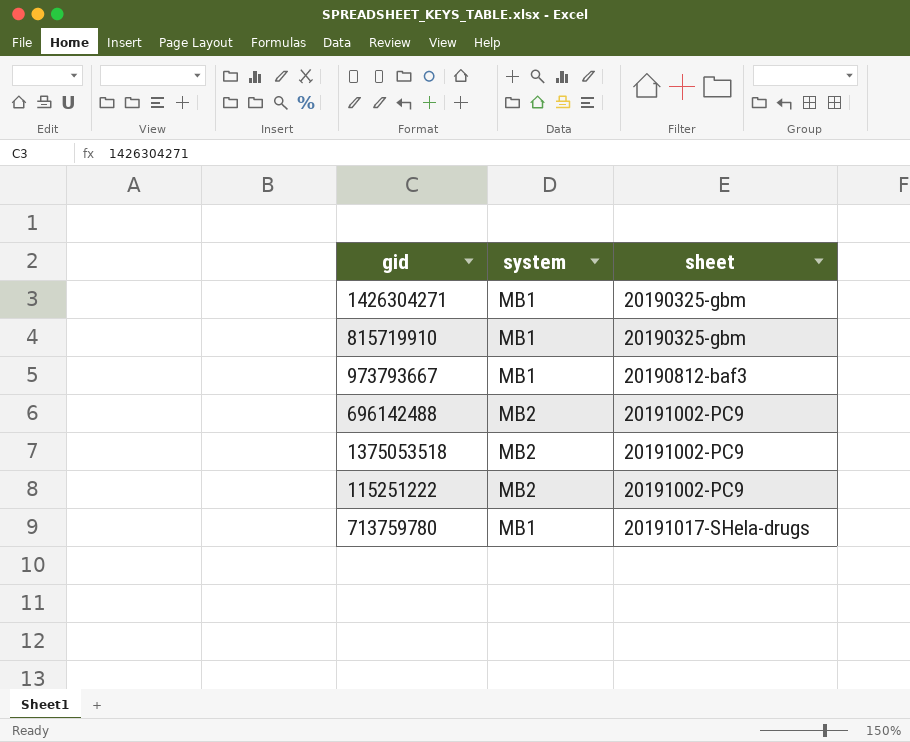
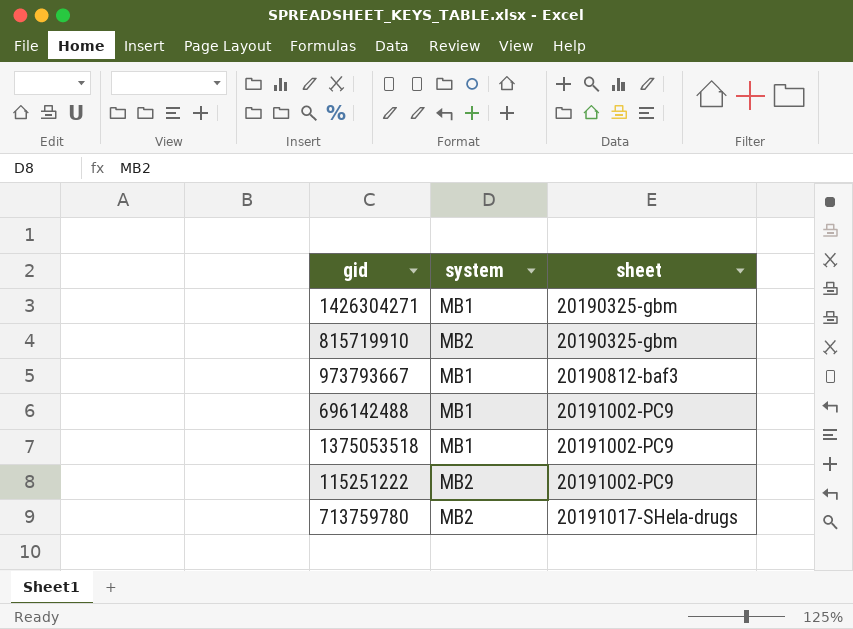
815719910 | system: MB1 -> MB2
696142488 | system: MB2 -> MB1
1375053518 | system: MB2 -> MB1
713759780 | system: MB1 -> MB2

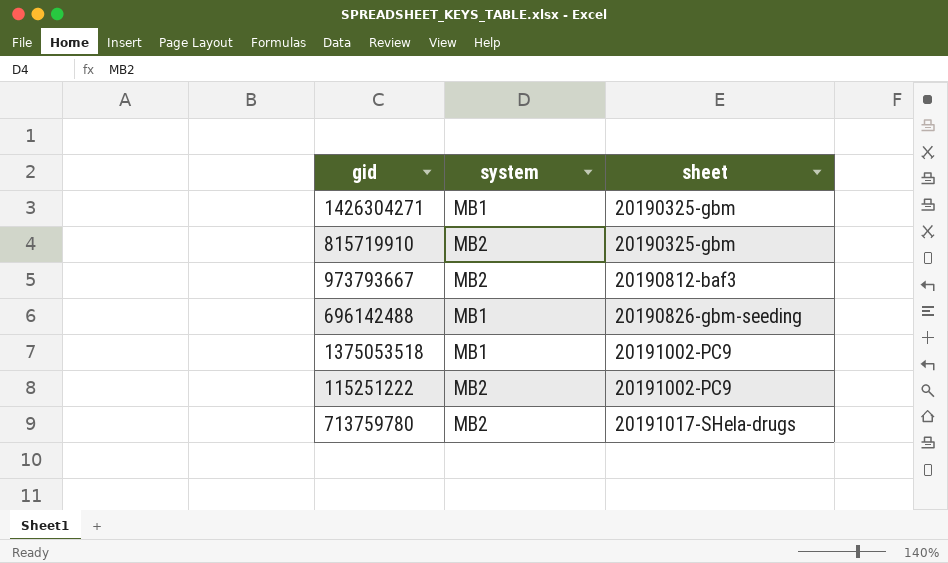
973793667 | system: MB1 -> MB2
696142488 | sheet: 20191002-PC9 -> 20190826-gbm-seeding

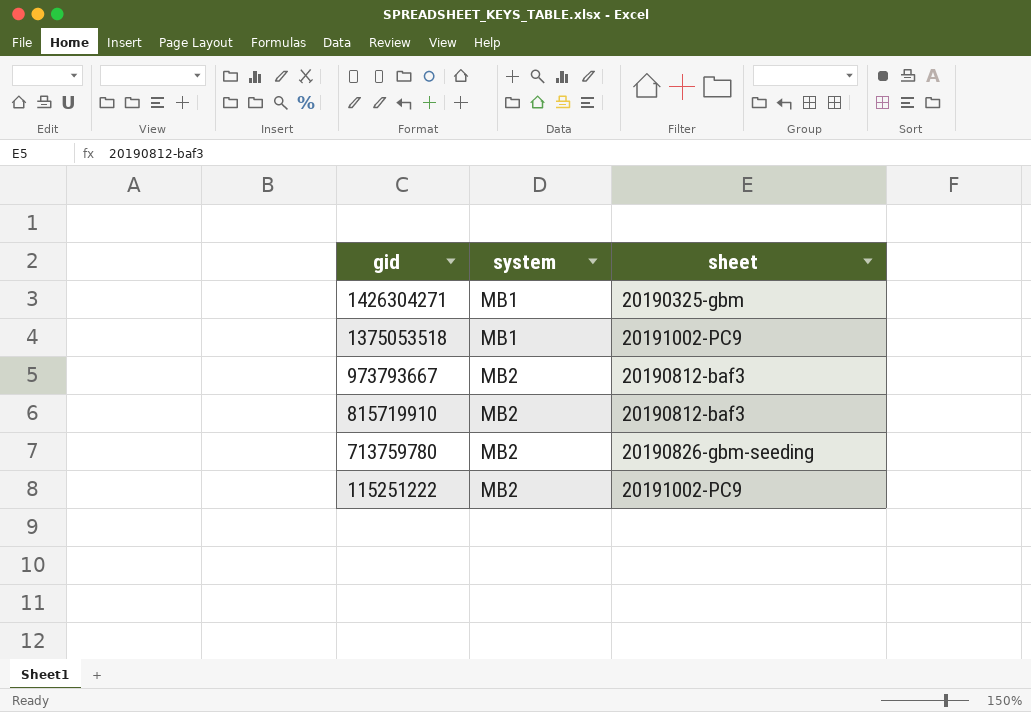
row order: sheet ascending -> gid descending
row 696142488: MB1 | 20190826-gbm-seeding -> none
815719910 | sheet: 20190325-gbm -> 20190812-baf3
713759780 | sheet: 20191017-SHela-drugs -> 20190826-gbm-seeding

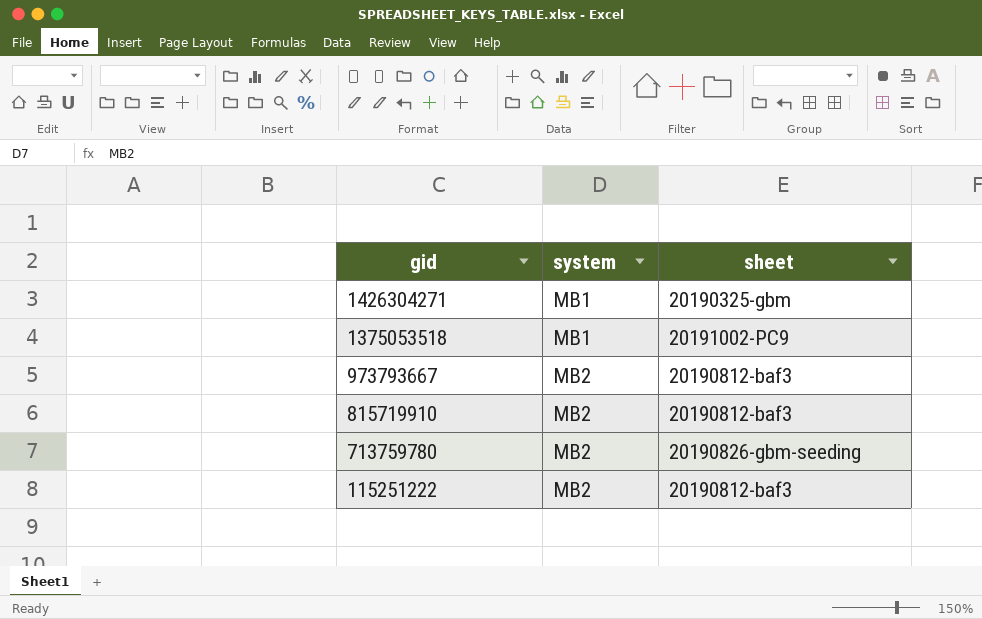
115251222 | sheet: 20191002-PC9 -> 20190812-baf3

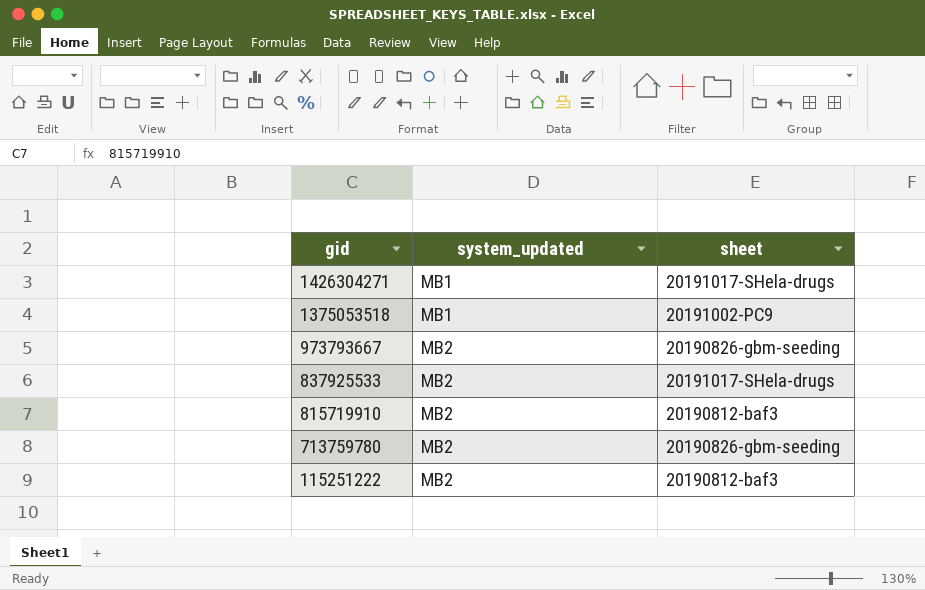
column name: system -> system_updated
1426304271 | sheet: 20190325-gbm -> 20191017-SHela-drugs
973793667 | sheet: 20190812-baf3 -> 20190826-gbm-seeding
row 837925533: none -> MB2 | 20191017-SHela-drugs

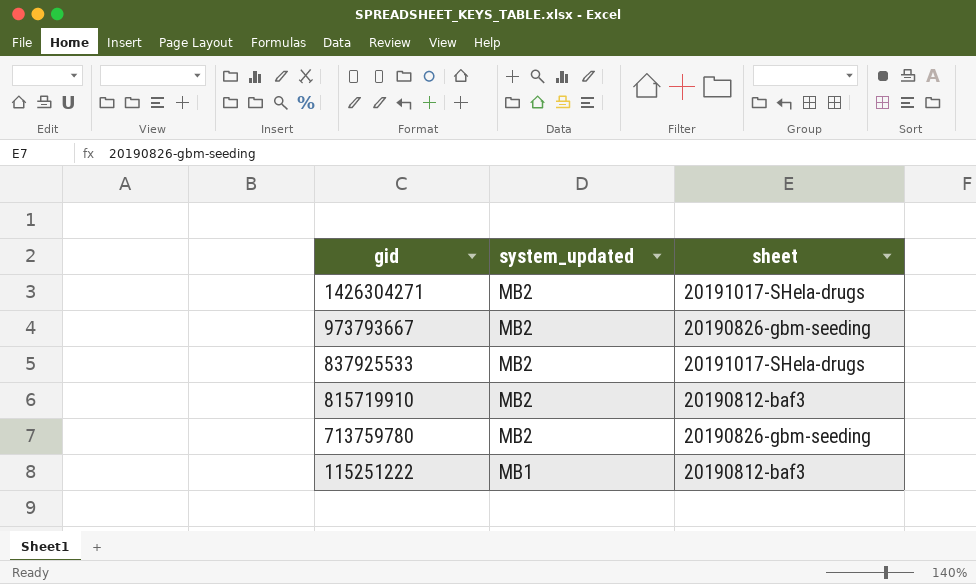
row 1375053518: MB1 | 20191002-PC9 -> none
1426304271 | system_updated: MB1 -> MB2
115251222 | system_updated: MB2 -> MB1

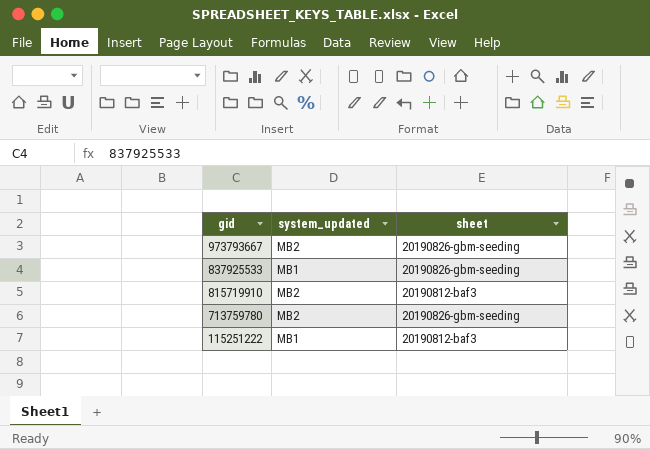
row 1426304271: MB2 | 20191017-SHela-drugs -> none
837925533 | system_updated: MB2 -> MB1
837925533 | sheet: 20191017-SHela-drugs -> 20190826-gbm-seeding

